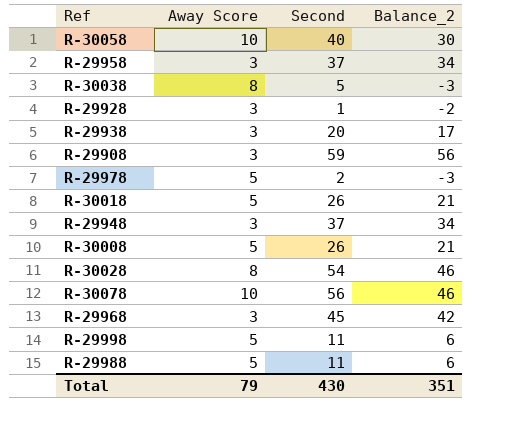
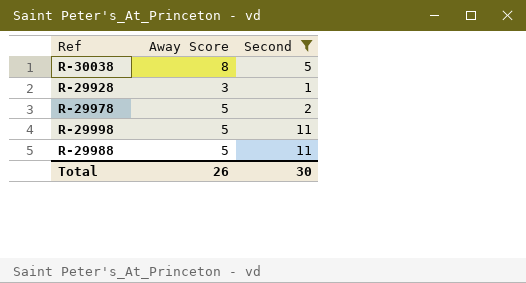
filter: none -> Second <= 11
column Balance_2 | formula: [Second] - [Away Score] -> none
Total | Away Score: 79 -> 26
Total | Second: 430 -> 30

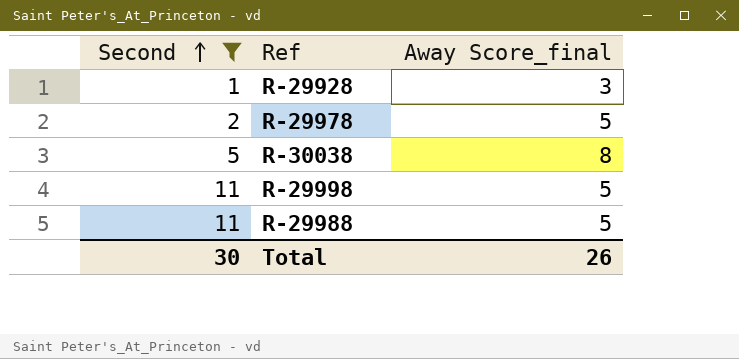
row order: none -> Second ascending
column Second | position: 3 -> 1
column name: Away Score -> Away Score_final

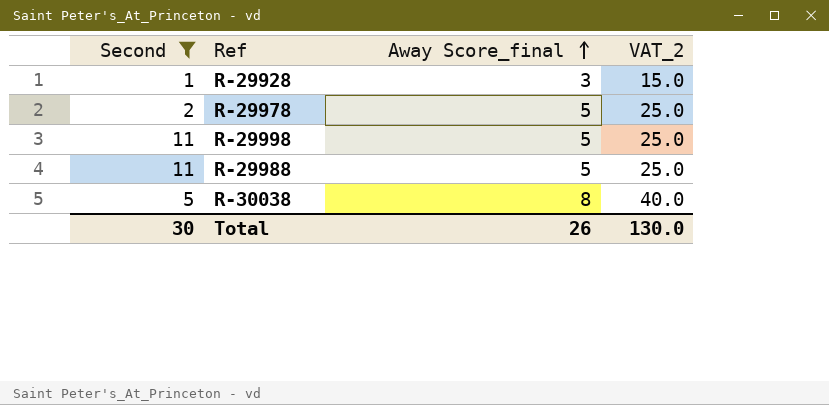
row order: Second ascending -> Away Score_final ascending
column VAT_2 | formula: none -> [Away Score_final] * 5

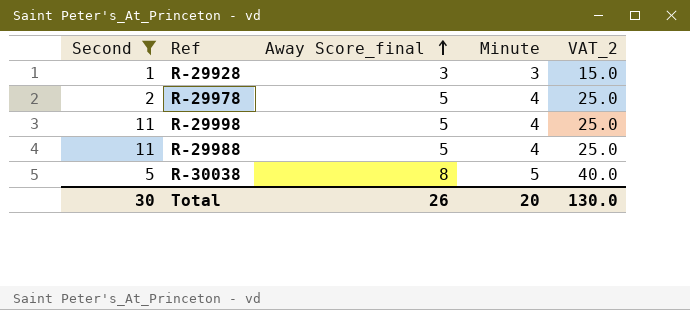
column Minute | position: none -> 4

